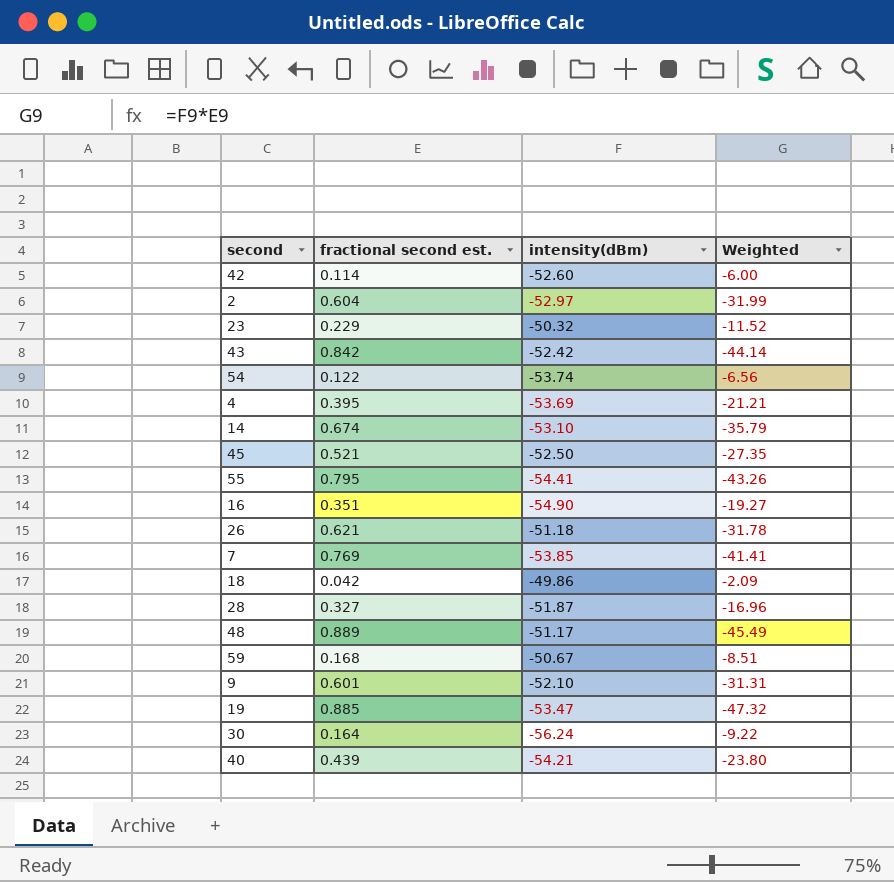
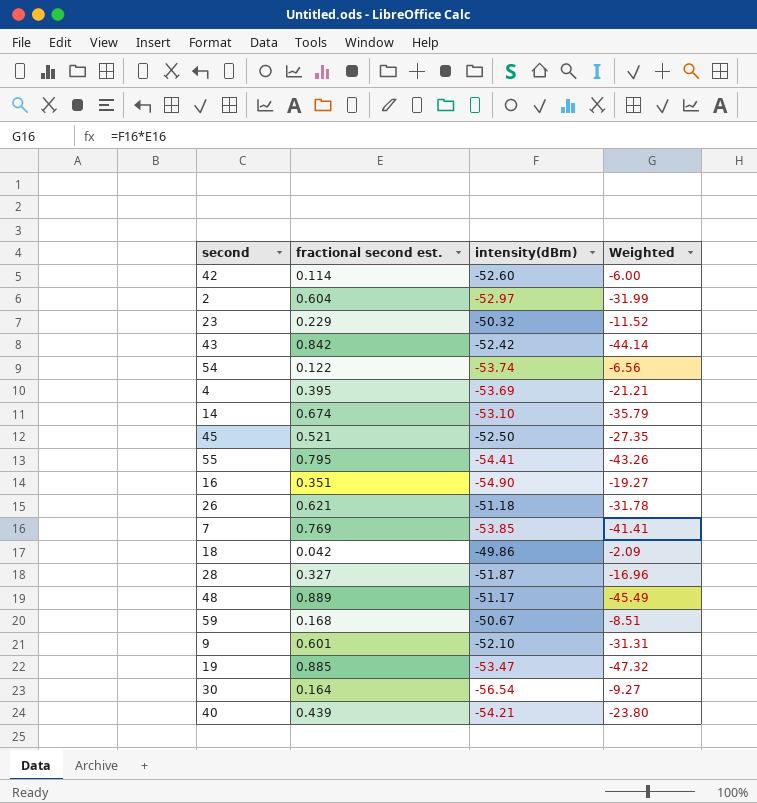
30 | intensity(dBm): -56.24 -> -56.54
30 | Weighted: -9.22 -> -9.27

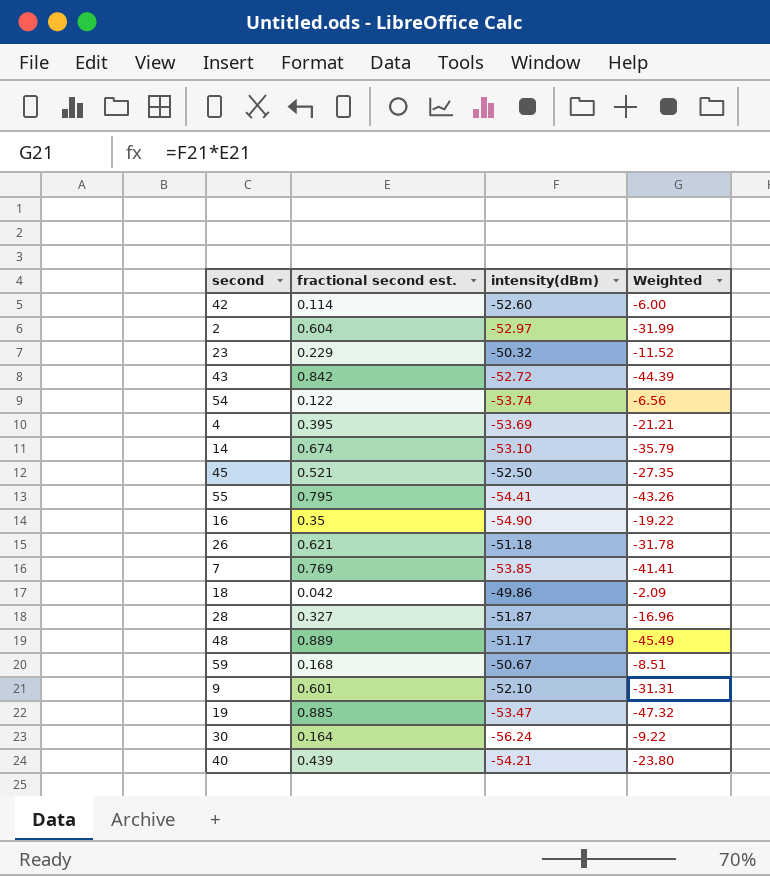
43 | intensity(dBm): -52.42 -> -52.72
43 | Weighted: -44.14 -> -44.39
16 | fractional second est.: 0.351 -> 0.35
16 | Weighted: -19.27 -> -19.22
30 | intensity(dBm): -56.54 -> -56.24
30 | Weighted: -9.27 -> -9.22

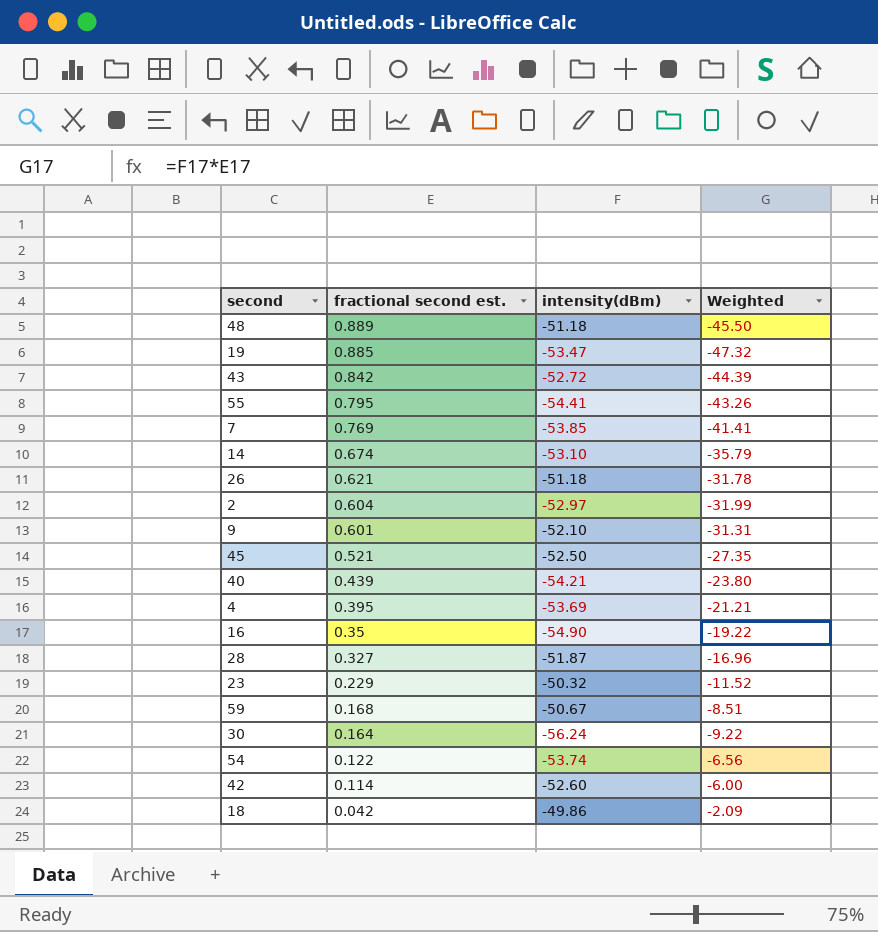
row order: none -> fractional second est. descending
48 | intensity(dBm): -51.17 -> -51.18
48 | Weighted: -45.49 -> -45.50

